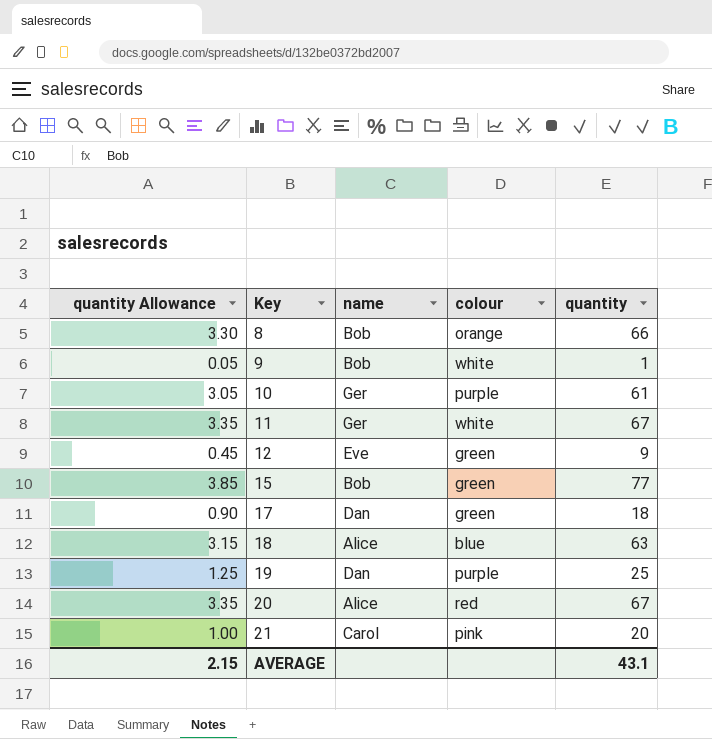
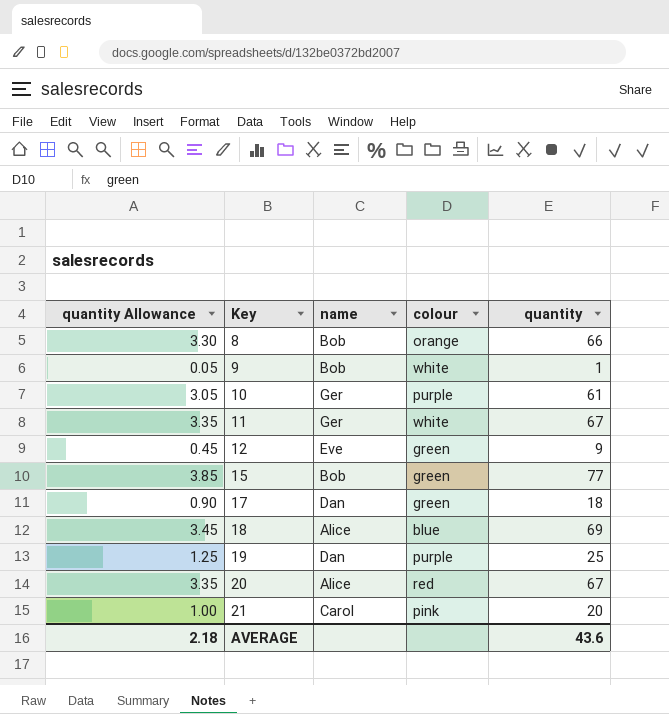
18 | quantity Allowance: 3.15 -> 3.45
18 | quantity: 63 -> 69
AVERAGE | quantity Allowance: 2.15 -> 2.18
AVERAGE | quantity: 43.1 -> 43.6

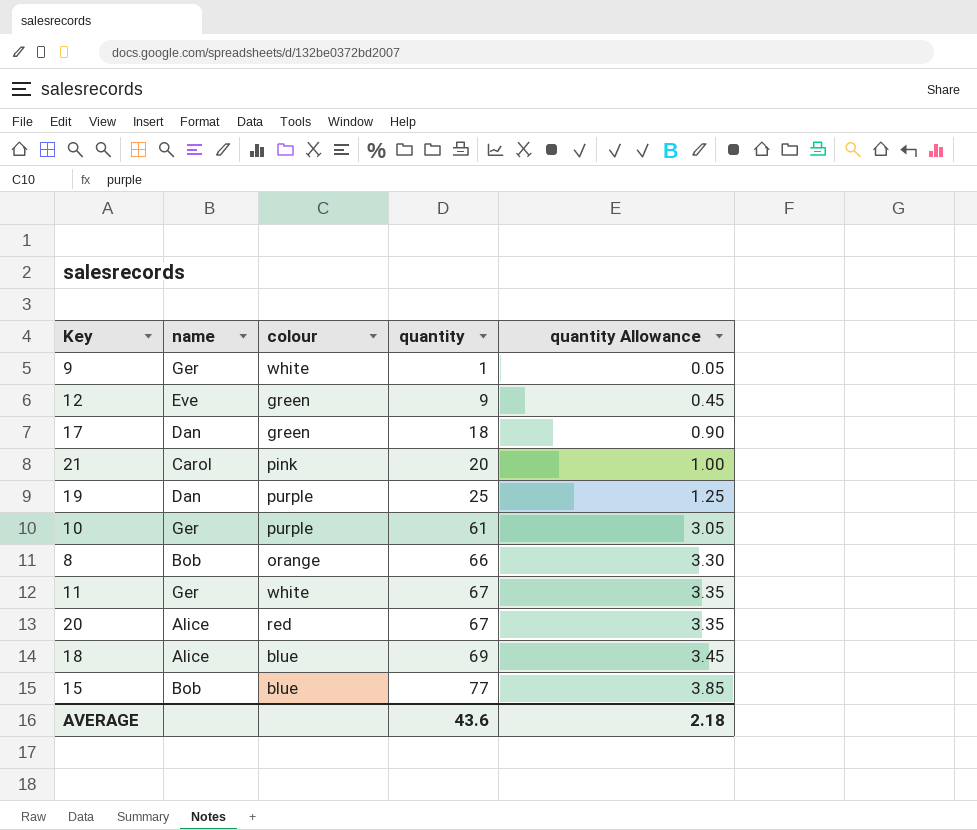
row order: Key ascending -> quantity ascending
column quantity Allowance | position: 1 -> 5
9 | name: Bob -> Ger
15 | colour: green -> blue

